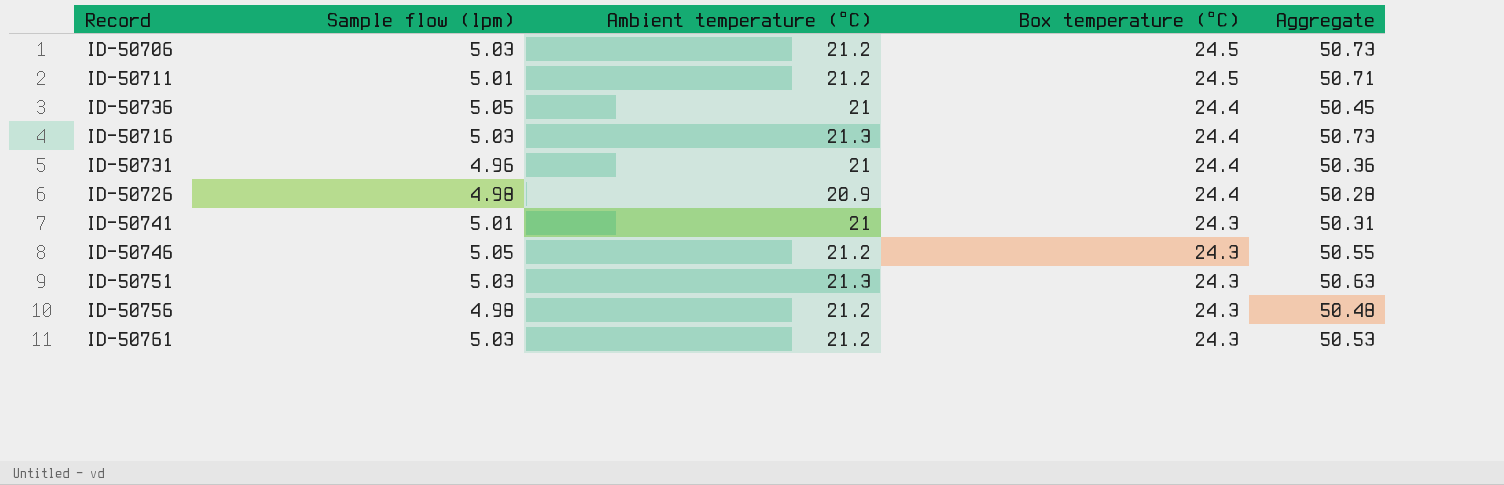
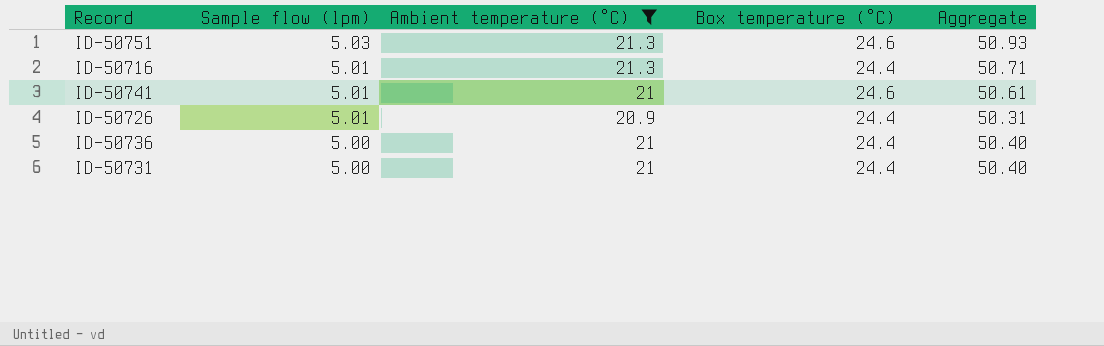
filter: none -> Ambient temperature (°C) != 21.2
row order: Box temperature (°C) descending -> Sample flow (lpm) descending
ID-50751 | Box temperature (°C): 24.3 -> 24.6
ID-50751 | Aggregate: 50.63 -> 50.93
ID-50716 | Sample flow (lpm): 5.03 -> 5.01
ID-50716 | Aggregate: 50.73 -> 50.71
ID-50741 | Box temperature (°C): 24.3 -> 24.6
ID-50741 | Aggregate: 50.31 -> 50.61
ID-50726 | Sample flow (lpm): 4.98 -> 5.01
ID-50726 | Aggregate: 50.28 -> 50.31
ID-50736 | Sample flow (lpm): 5.05 -> 5.00
ID-50736 | Aggregate: 50.45 -> 50.40
ID-50731 | Sample flow (lpm): 4.96 -> 5.00
ID-50731 | Aggregate: 50.36 -> 50.40

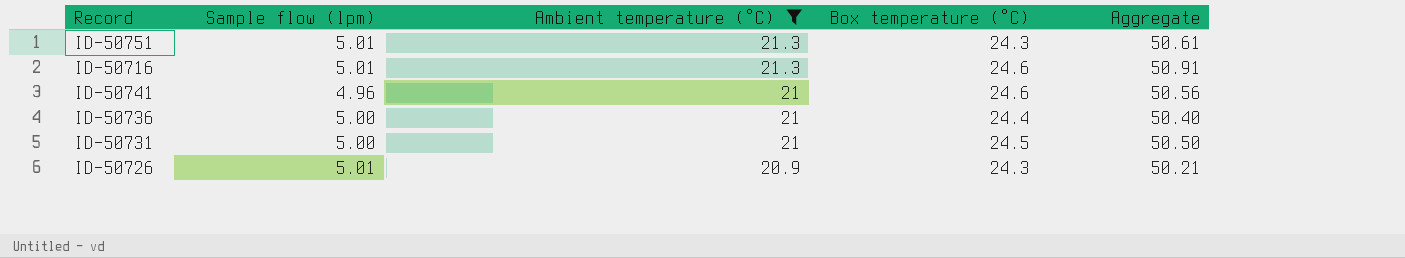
row order: Sample flow (lpm) descending -> Ambient temperature (°C) descending
ID-50751 | Sample flow (lpm): 5.03 -> 5.01
ID-50751 | Box temperature (°C): 24.6 -> 24.3
ID-50751 | Aggregate: 50.93 -> 50.61
ID-50716 | Box temperature (°C): 24.4 -> 24.6
ID-50716 | Aggregate: 50.71 -> 50.91
ID-50741 | Sample flow (lpm): 5.01 -> 4.96
ID-50741 | Aggregate: 50.61 -> 50.56
ID-50731 | Box temperature (°C): 24.4 -> 24.5
ID-50731 | Aggregate: 50.40 -> 50.50
ID-50726 | Box temperature (°C): 24.4 -> 24.3
ID-50726 | Aggregate: 50.31 -> 50.21

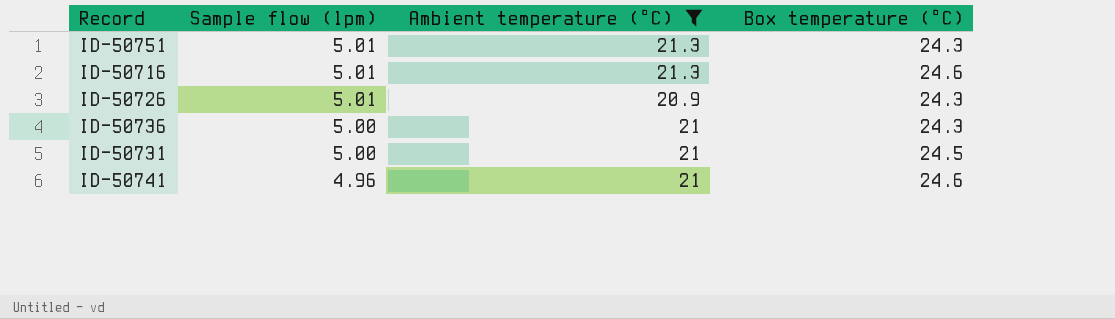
row order: Ambient temperature (°C) descending -> Sample flow (lpm) descending
column Aggregate | formula: [Sample flow (lpm)] + [Ambient temperature (°C)] + [Box temperature (°C)] -> none
ID-50736 | Box temperature (°C): 24.4 -> 24.3

